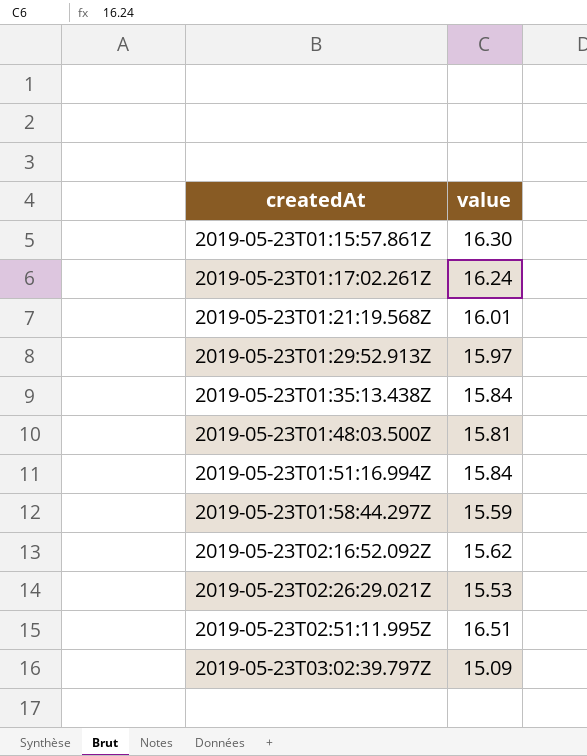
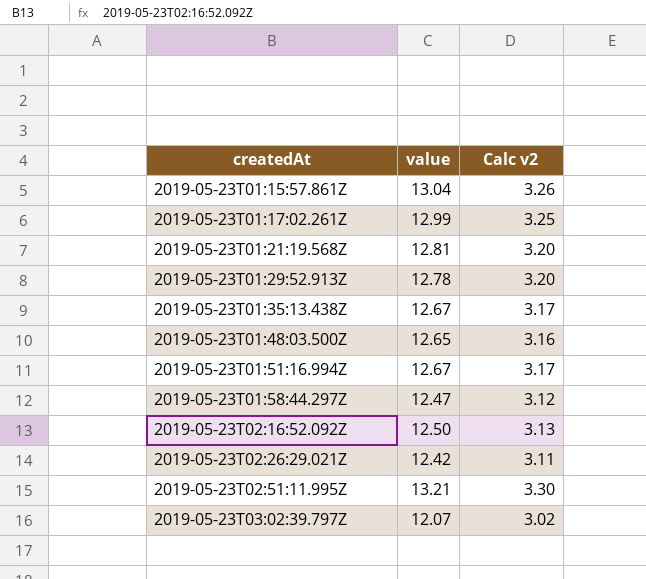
column Calc v2 | formula: none -> [value] * 0.25
2019-05-23T01:15:57.861Z | value: 16.30 -> 13.04
2019-05-23T01:17:02.261Z | value: 16.24 -> 12.99
2019-05-23T01:21:19.568Z | value: 16.01 -> 12.81
2019-05-23T01:29:52.913Z | value: 15.97 -> 12.78
2019-05-23T01:35:13.438Z | value: 15.84 -> 12.67
2019-05-23T01:48:03.500Z | value: 15.81 -> 12.65
2019-05-23T01:51:16.994Z | value: 15.84 -> 12.67
2019-05-23T01:58:44.297Z | value: 15.59 -> 12.47
2019-05-23T02:16:52.092Z | value: 15.62 -> 12.50
2019-05-23T02:26:29.021Z | value: 15.53 -> 12.42
2019-05-23T02:51:11.995Z | value: 16.51 -> 13.21
2019-05-23T03:02:39.797Z | value: 15.09 -> 12.07

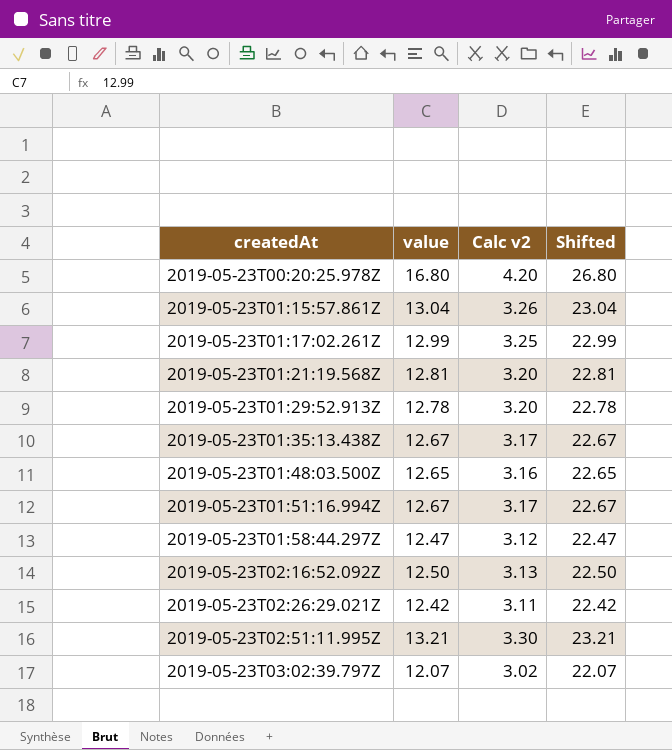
column Shifted | formula: none -> [value] + 10
row 2019-05-23T00:20:25.978Z: none -> 16.80 | 4.20 | 26.80

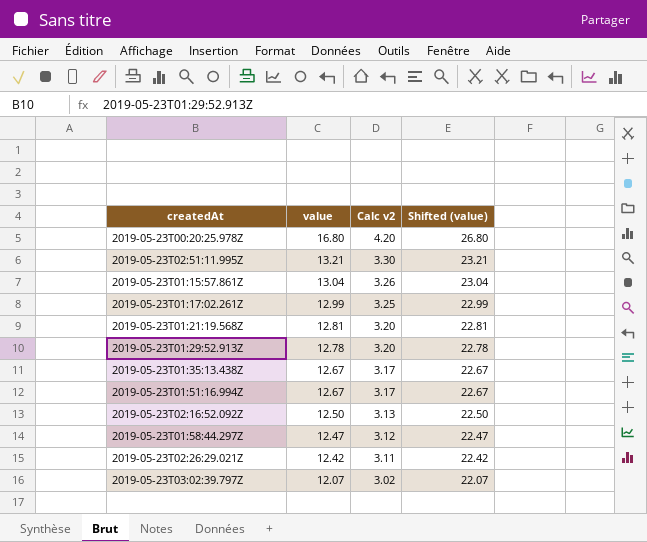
row order: createdAt ascending -> value descending
column name: Shifted -> Shifted (value)
row 2019-05-23T01:48:03.500Z: 12.65 | 3.16 | 22.65 -> none

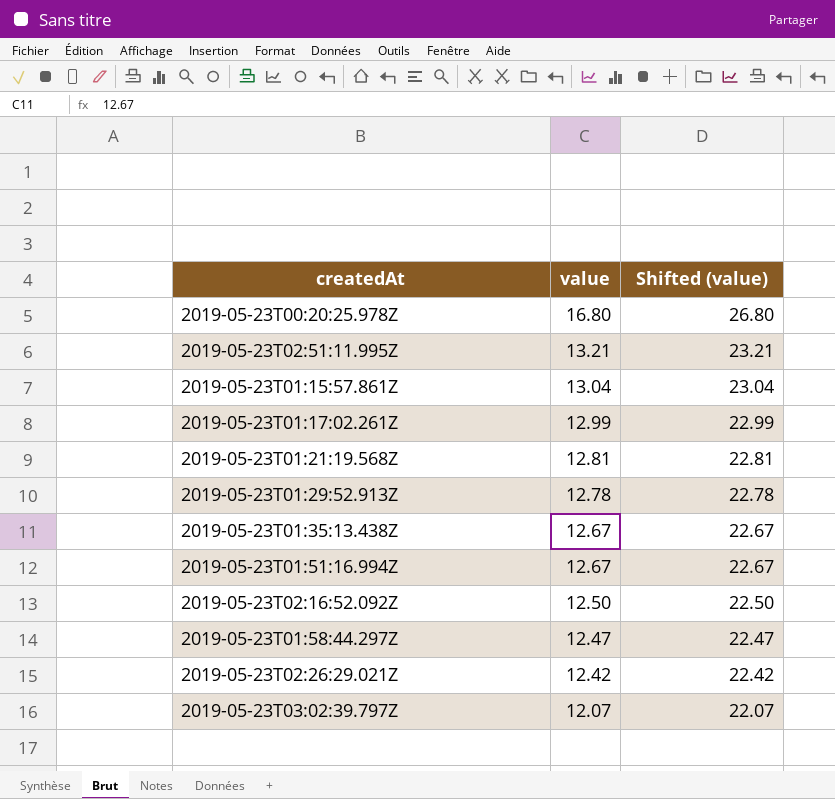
column Calc v2 | formula: [value] * 0.25 -> none

